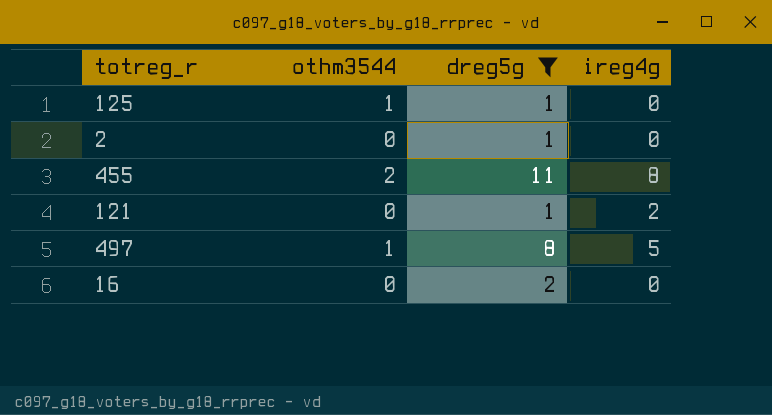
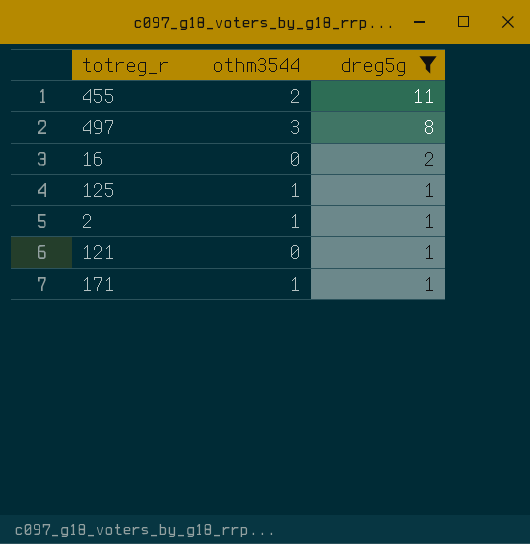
row order: none -> dreg5g descending
column ireg4g | position: 4 -> none
497 | othm3544: 1 -> 3
2 | othm3544: 0 -> 1
row 171: none -> 1 | 1

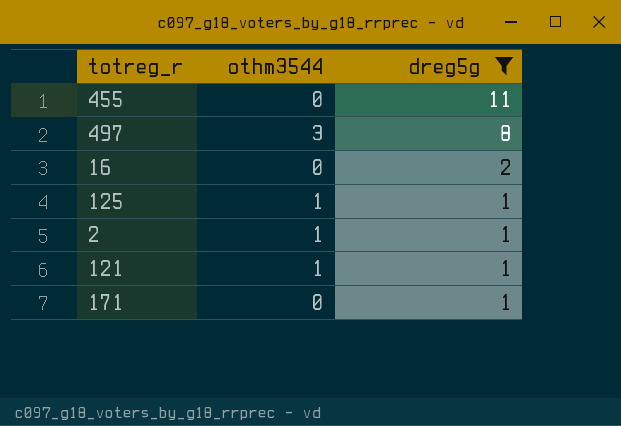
455 | othm3544: 2 -> 0
121 | othm3544: 0 -> 1
171 | othm3544: 1 -> 0

